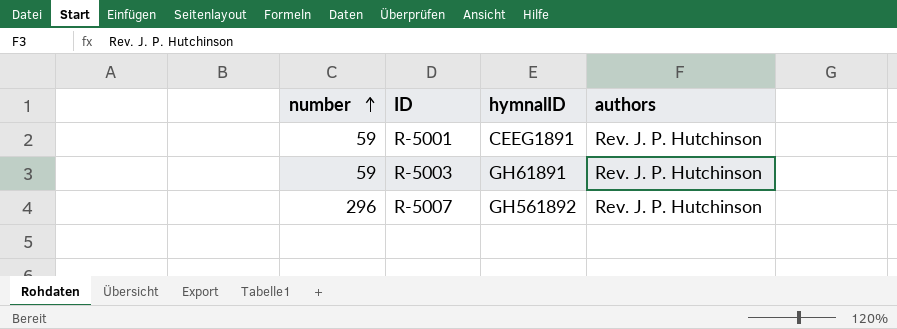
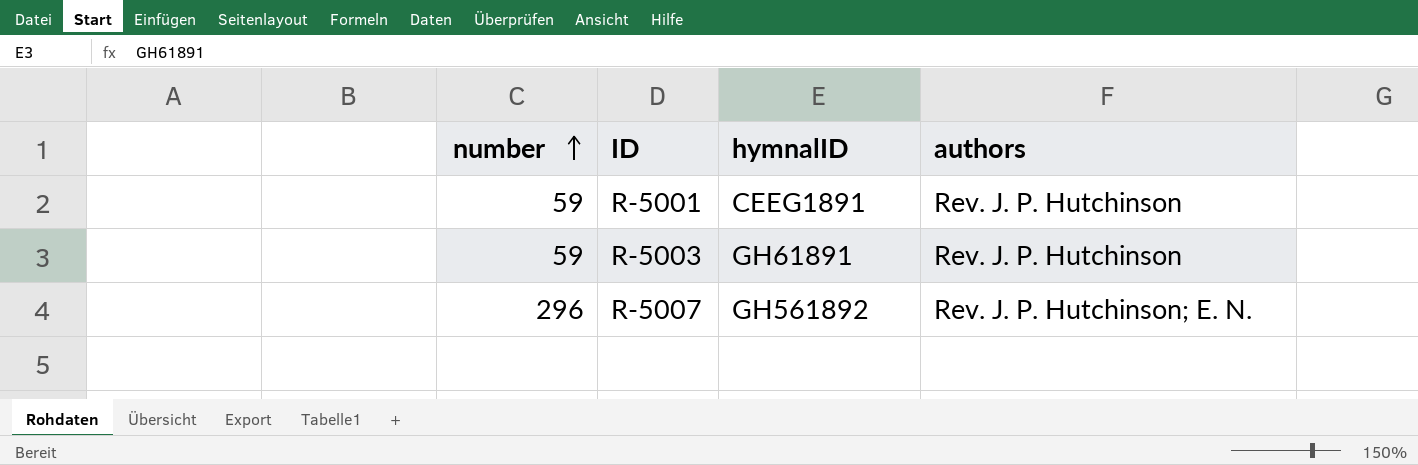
R-5007 | authors: Rev. J. P. Hutchinson -> Rev. J. P. Hutchinson; E. N.

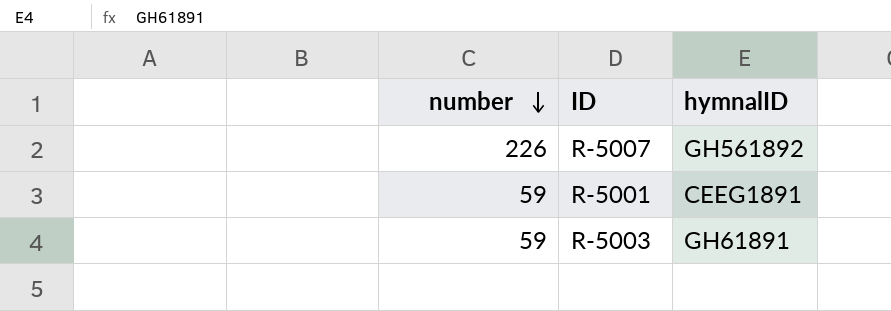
row order: number ascending -> number descending
column authors | position: 4 -> none
R-5007 | number: 296 -> 226

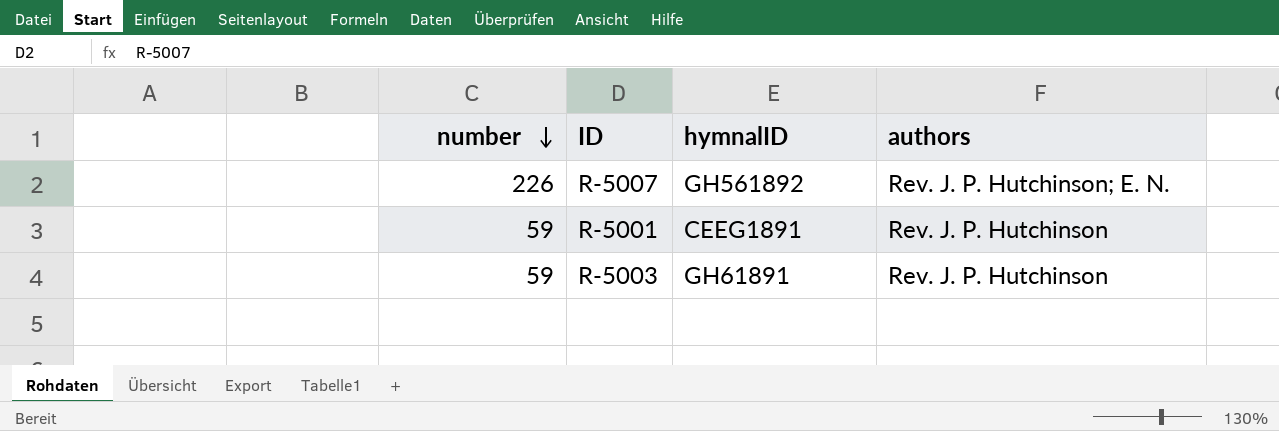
column authors | position: none -> 4

